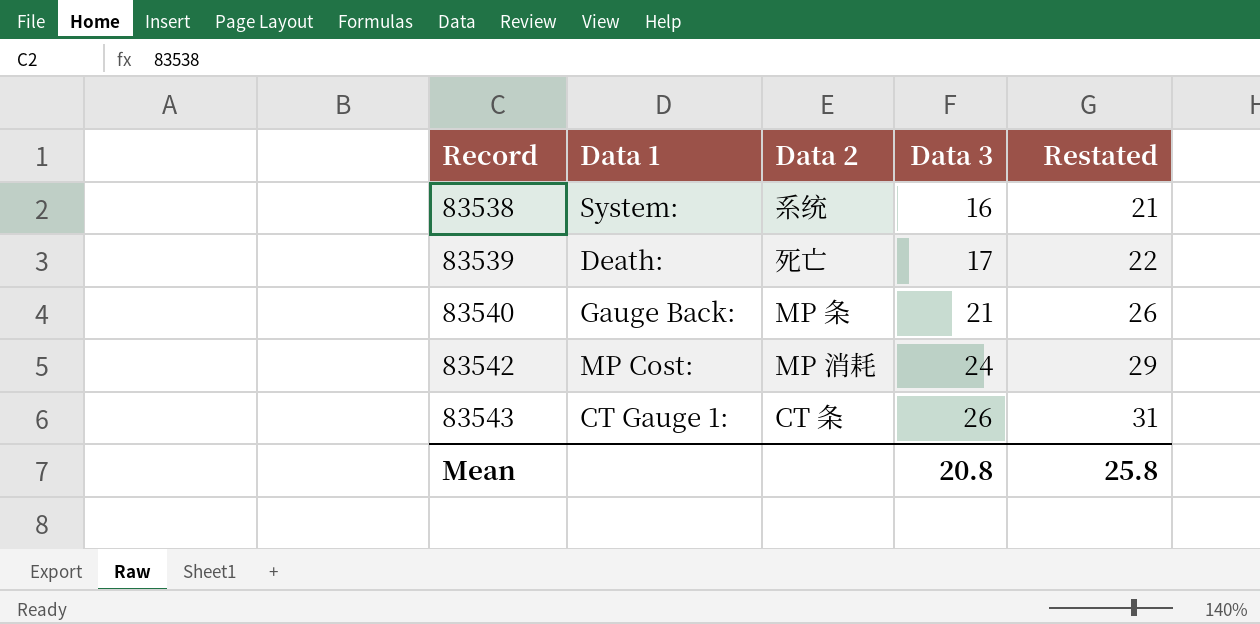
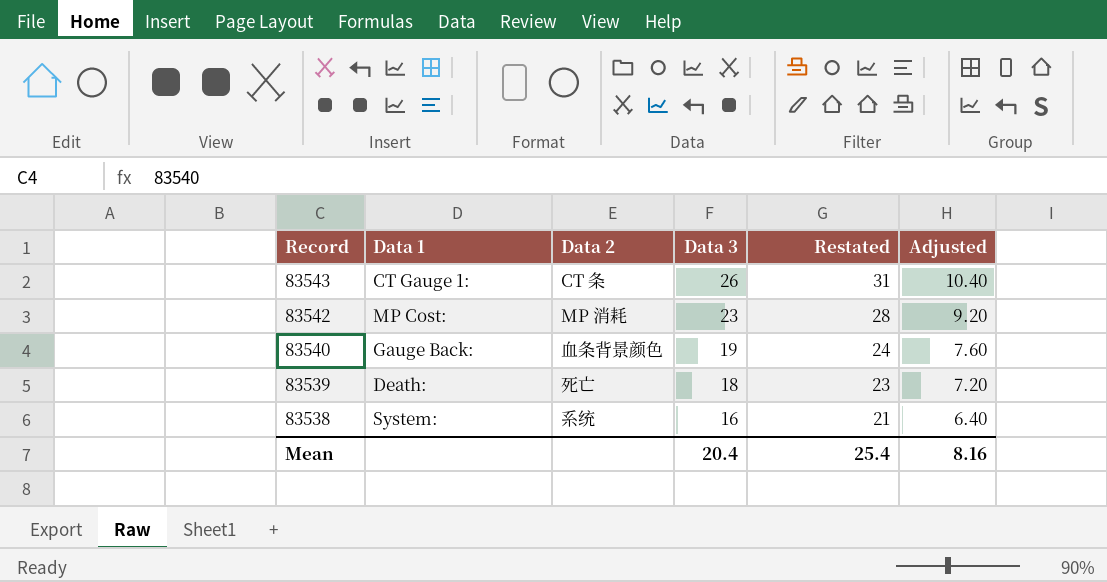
row order: Record ascending -> Record descending
column Adjusted | formula: none -> [Data 3] * 0.4
83542 | Data 3: 24 -> 23
83542 | Restated: 29 -> 28
83540 | Data 2: MP 条 -> 血条背景颜色
83540 | Data 3: 21 -> 19
83540 | Restated: 26 -> 24
83539 | Data 3: 17 -> 18
83539 | Restated: 22 -> 23
Mean | Data 3: 20.8 -> 20.4
Mean | Restated: 25.8 -> 25.4

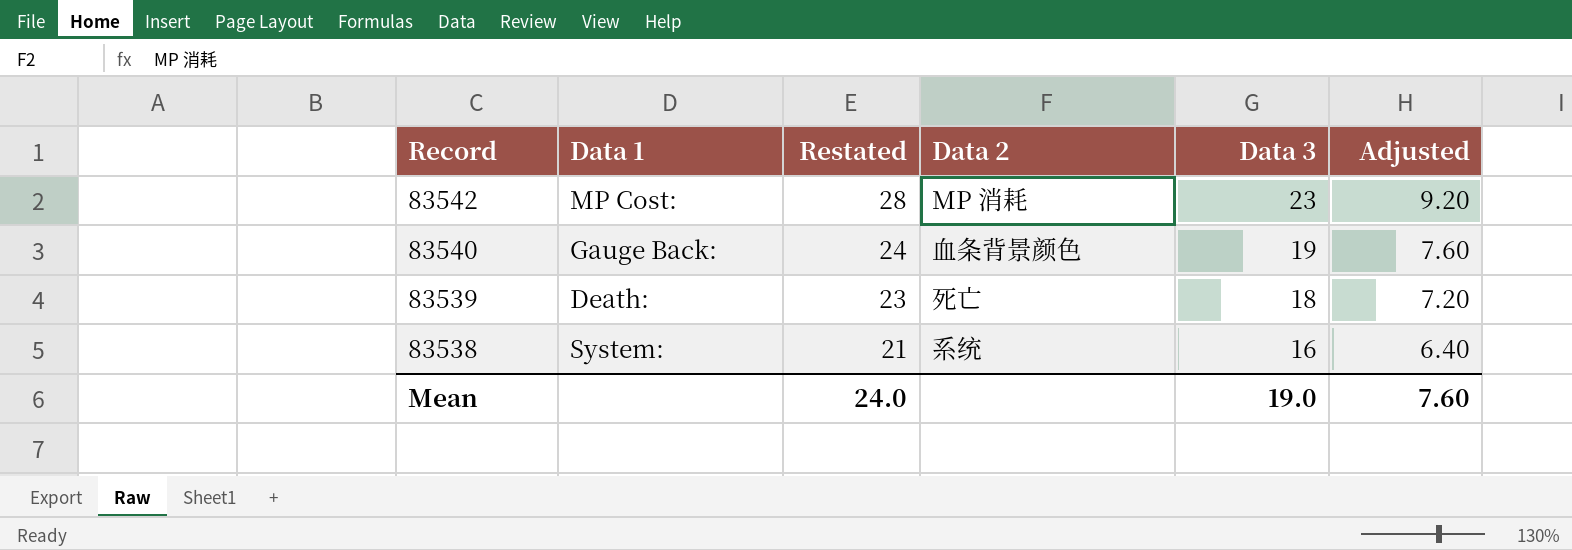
column Restated | position: 5 -> 3
row 83543: CT Gauge 1: | CT 条 | 26 | 31 | 10.40 -> none
Mean | Restated: 25.4 -> 24.0
Mean | Data 3: 20.4 -> 19.0
Mean | Adjusted: 8.16 -> 7.60

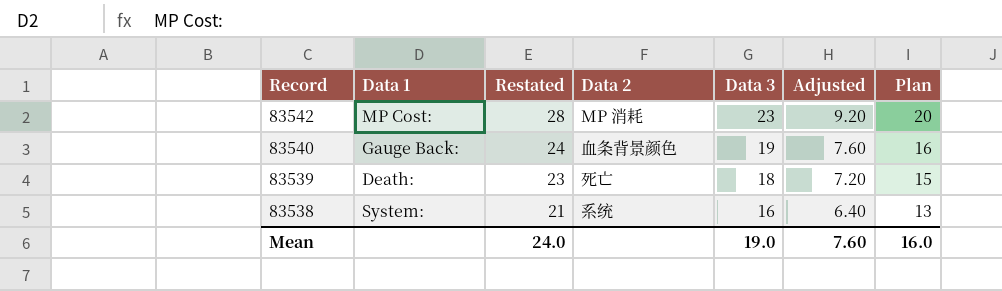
column Plan | formula: none -> [Data 3] - 3

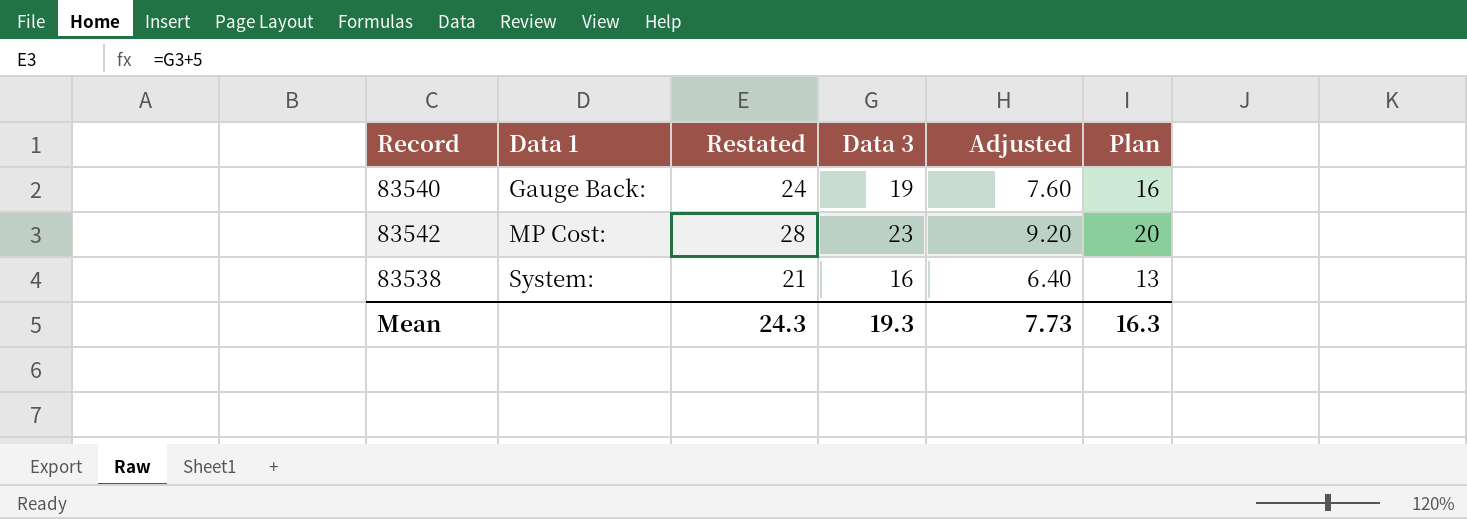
row order: Record descending -> Data 1 ascending
column Data 2 | position: 4 -> none
row 83539: Death: | 23 | 死亡 | 18 | 7.20 | 15 -> none
Mean | Restated: 24.0 -> 24.3
Mean | Data 3: 19.0 -> 19.3
Mean | Adjusted: 7.60 -> 7.73
Mean | Plan: 16.0 -> 16.3

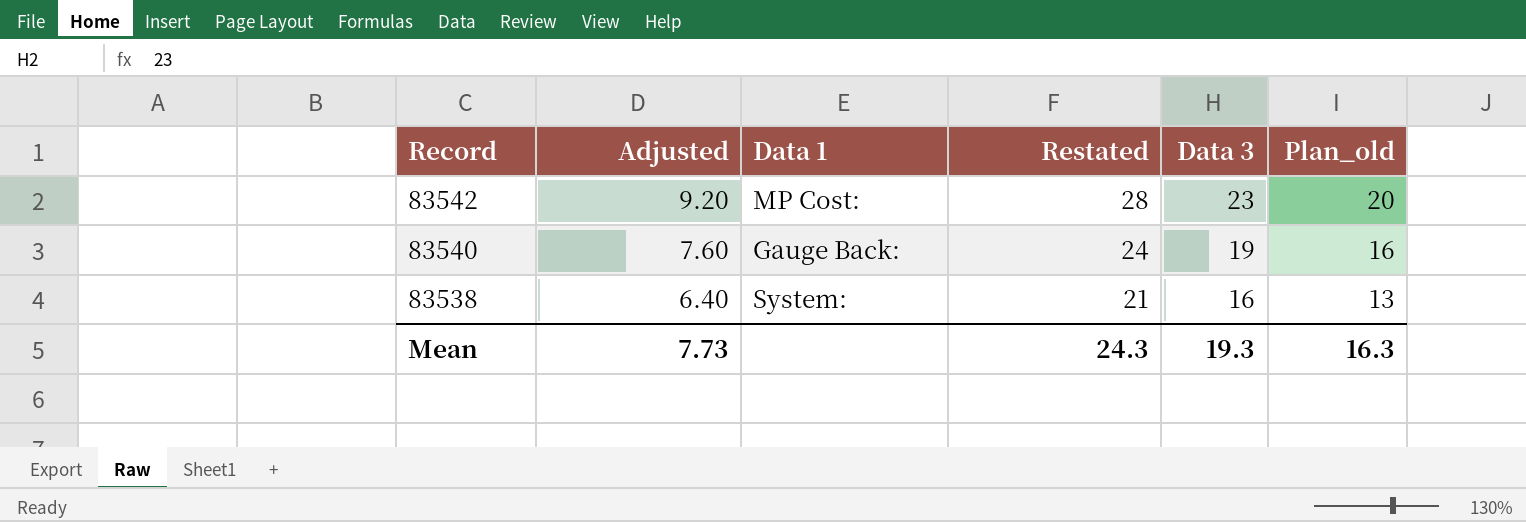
row order: Data 1 ascending -> Record descending
column Adjusted | position: 5 -> 2
column name: Plan -> Plan_old

